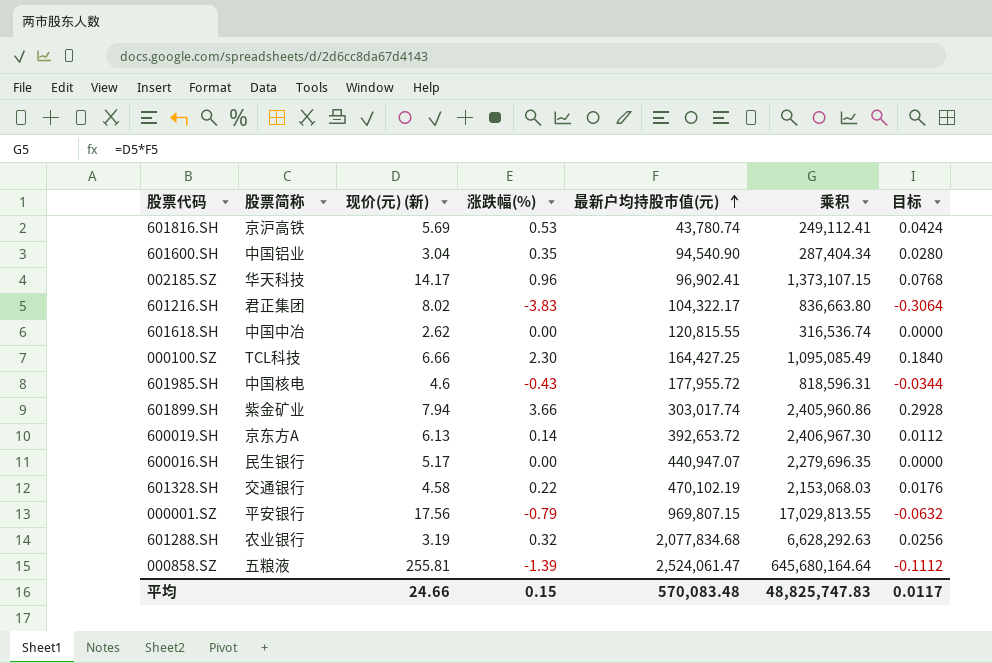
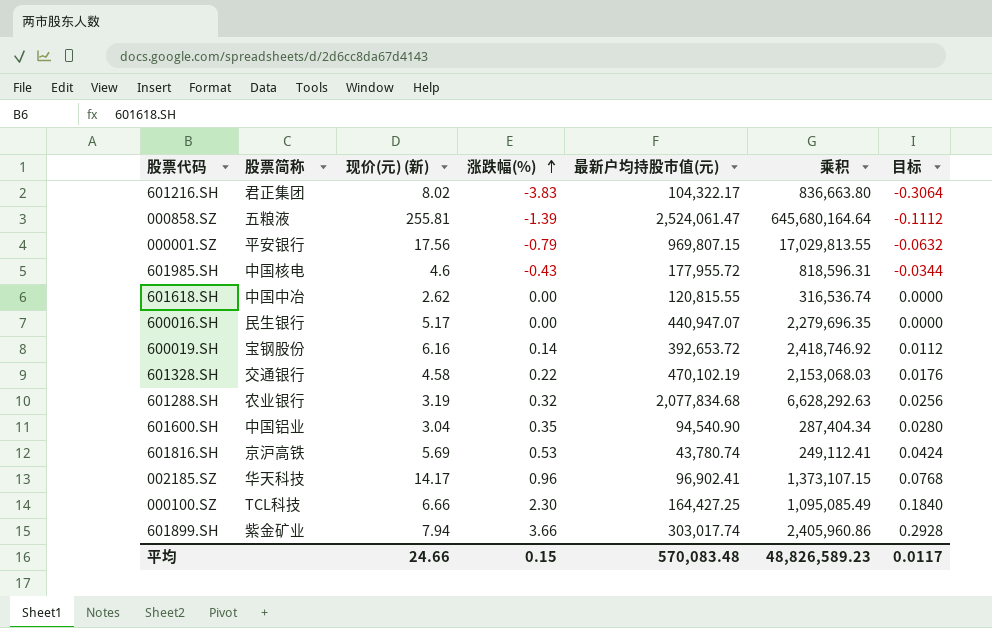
row order: 最新户均持股市值(元) ascending -> 涨跌幅(%) ascending
600019.SH | 股票简称: 京东方A -> 宝钢股份
600019.SH | 现价(元) (新): 6.13 -> 6.16
600019.SH | 乘积: 2,406,967.30 -> 2,418,746.92
平均 | 乘积: 48,825,747.83 -> 48,826,589.23

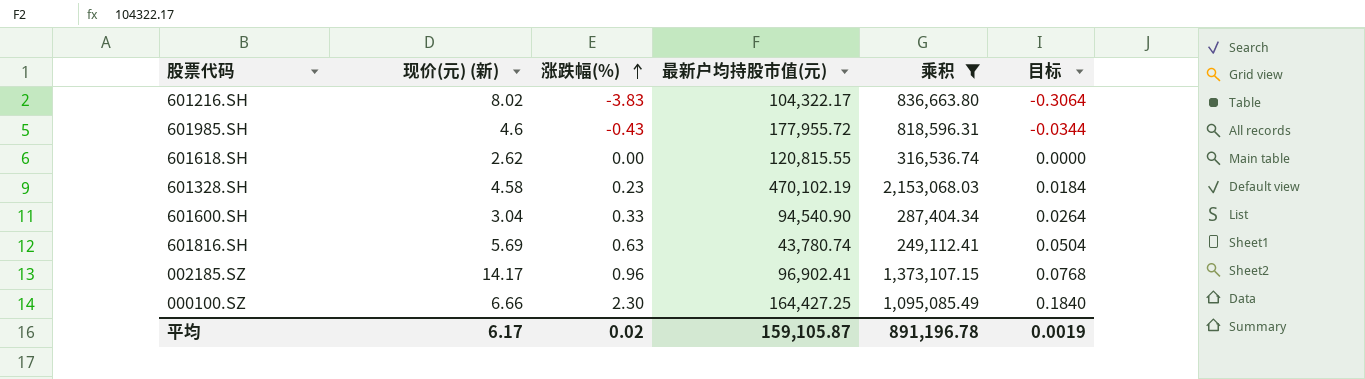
filter: none -> 乘积 <= 2,153,068.03
column 股票简称 | position: 2 -> none
601328.SH | 涨跌幅(%): 0.22 -> 0.23
601328.SH | 目标: 0.0176 -> 0.0184
601600.SH | 涨跌幅(%): 0.35 -> 0.33
601600.SH | 目标: 0.0280 -> 0.0264
601816.SH | 涨跌幅(%): 0.53 -> 0.63
601816.SH | 目标: 0.0424 -> 0.0504
平均 | 现价(元) (新): 24.66 -> 6.17
平均 | 涨跌幅(%): 0.15 -> 0.02
平均 | 最新户均持股市值(元): 570,083.48 -> 159,105.87
平均 | 乘积: 48,826,589.23 -> 891,196.78
平均 | 目标: 0.0117 -> 0.0019

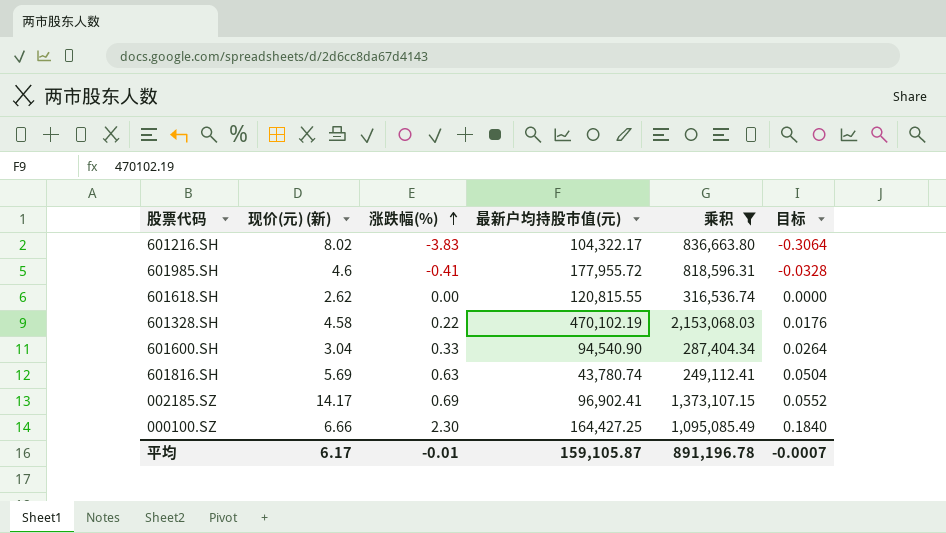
601985.SH | 涨跌幅(%): -0.43 -> -0.41
601985.SH | 目标: -0.0344 -> -0.0328
601328.SH | 涨跌幅(%): 0.23 -> 0.22
601328.SH | 目标: 0.0184 -> 0.0176
002185.SZ | 涨跌幅(%): 0.96 -> 0.69
002185.SZ | 目标: 0.0768 -> 0.0552
平均 | 涨跌幅(%): 0.02 -> -0.01
平均 | 目标: 0.0019 -> -0.0007

